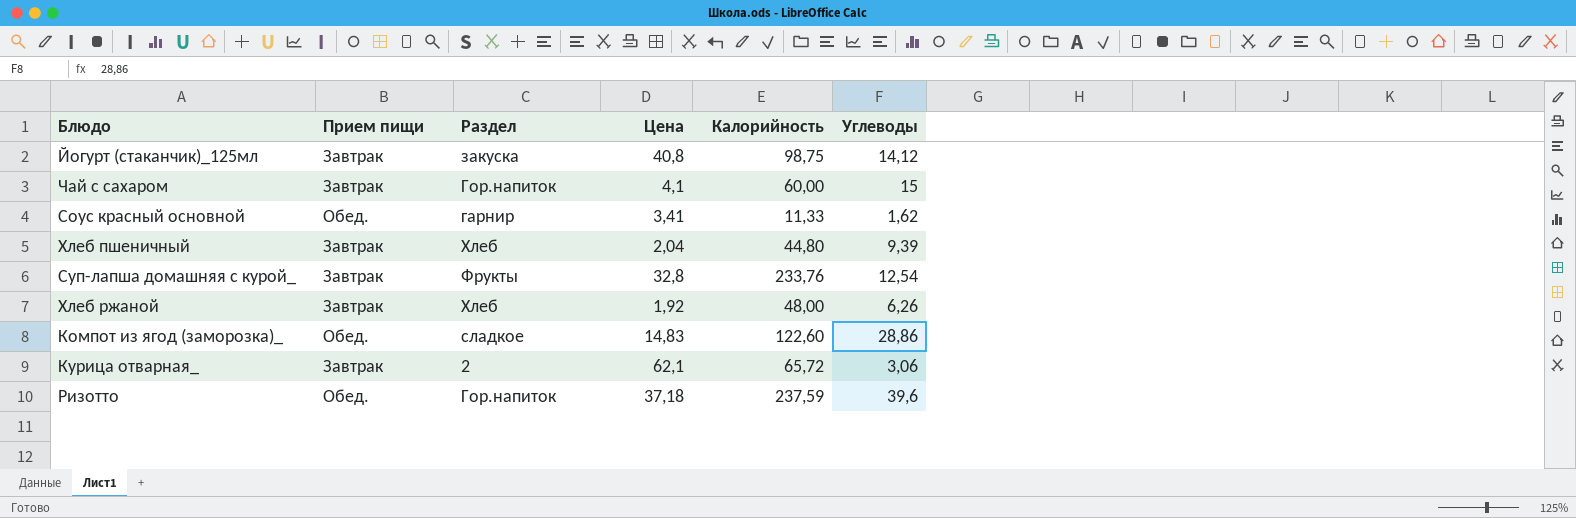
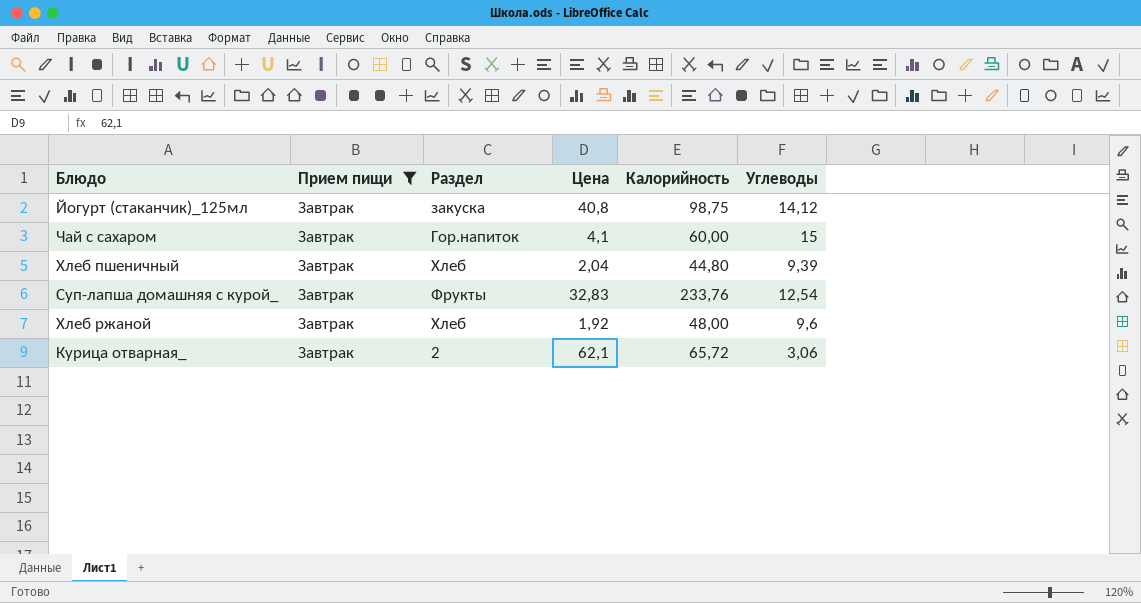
filter: none -> Прием пищи = Завтрак
Суп-лапша домашняя с курой_ | Цена: 32,8 -> 32,83
Хлеб ржаной | Углеводы: 6,26 -> 9,6

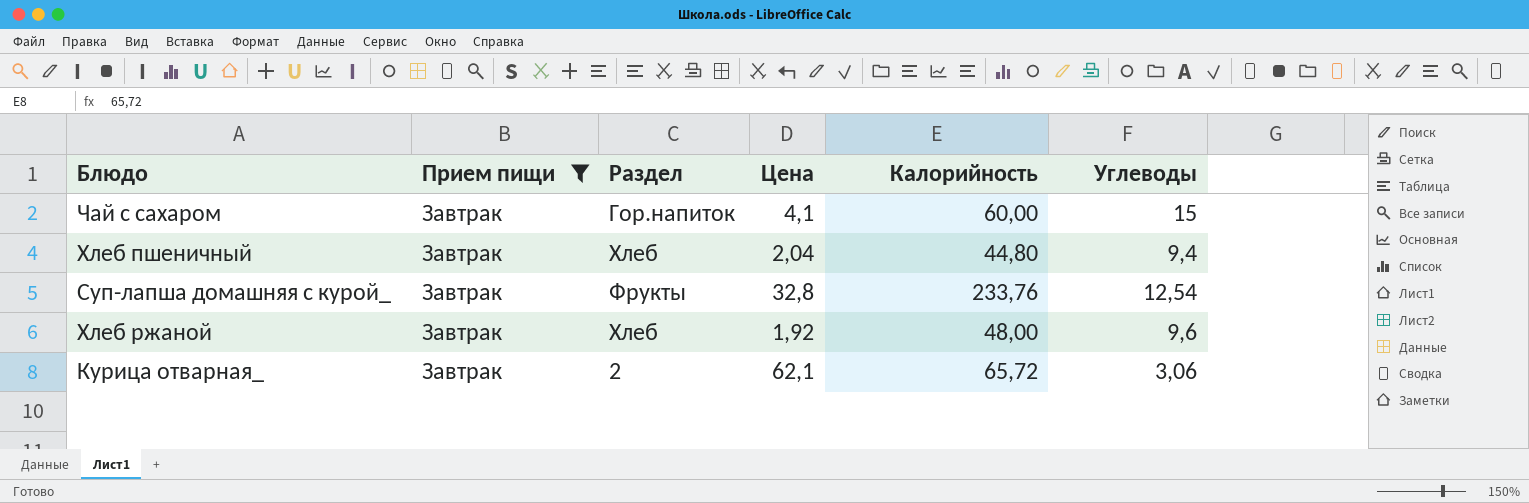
row Йогурт (стаканчик)_125мл: Завтрак | закуска | 40,8 | 98,75 | 14,12 -> none
Хлеб пшеничный | Углеводы: 9,39 -> 9,4
Суп-лапша домашняя с курой_ | Цена: 32,83 -> 32,8

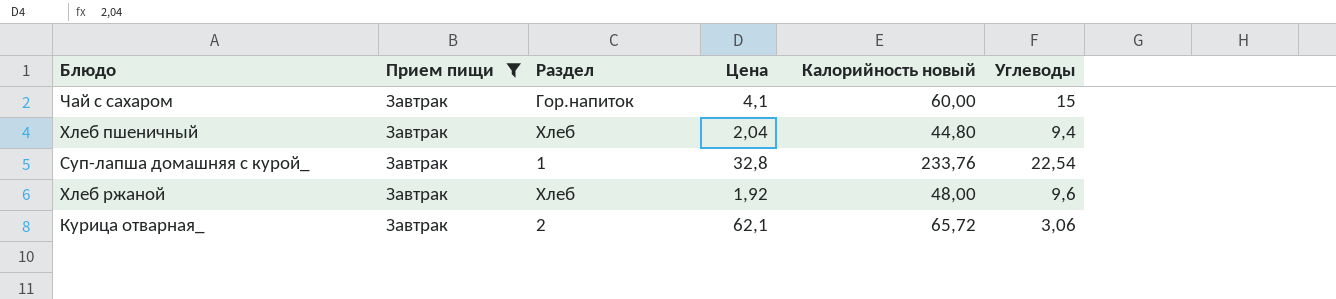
column name: Калорийность -> Калорийность новый
Суп-лапша домашняя с курой_ | Раздел: Фрукты -> 1
Суп-лапша домашняя с курой_ | Углеводы: 12,54 -> 22,54

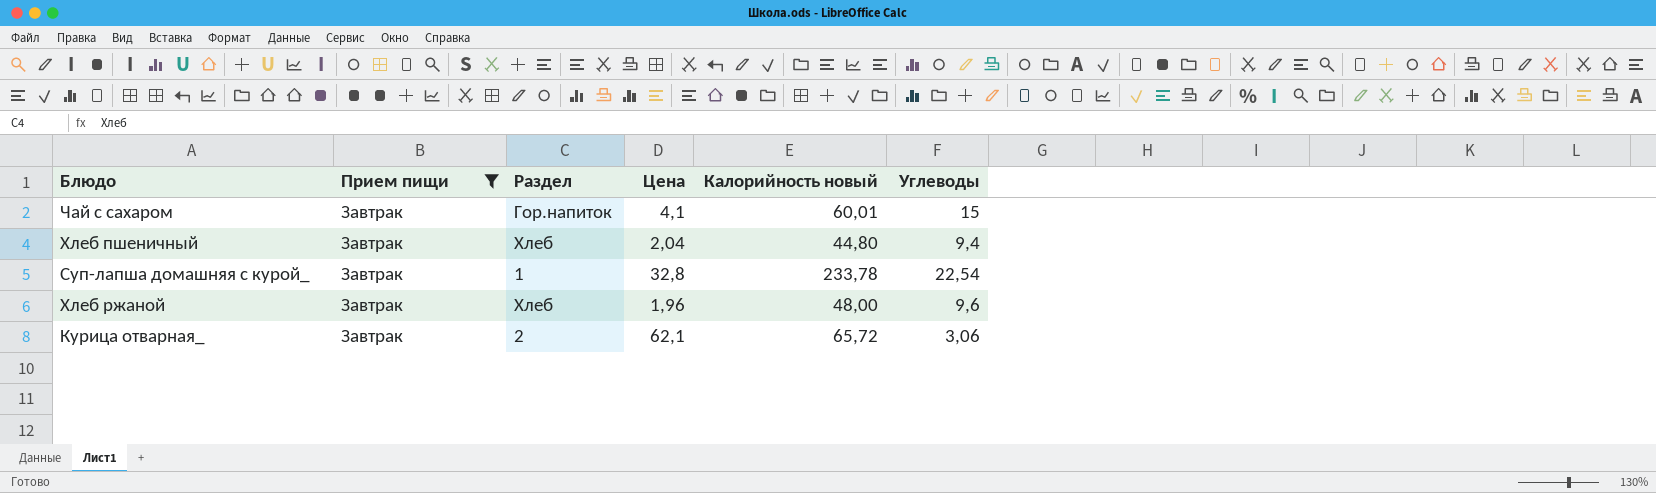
Чай с сахаром | Калорийность новый: 60,00 -> 60,01
Суп-лапша домашняя с курой_ | Калорийность новый: 233,76 -> 233,78
Хлеб ржаной | Цена: 1,92 -> 1,96

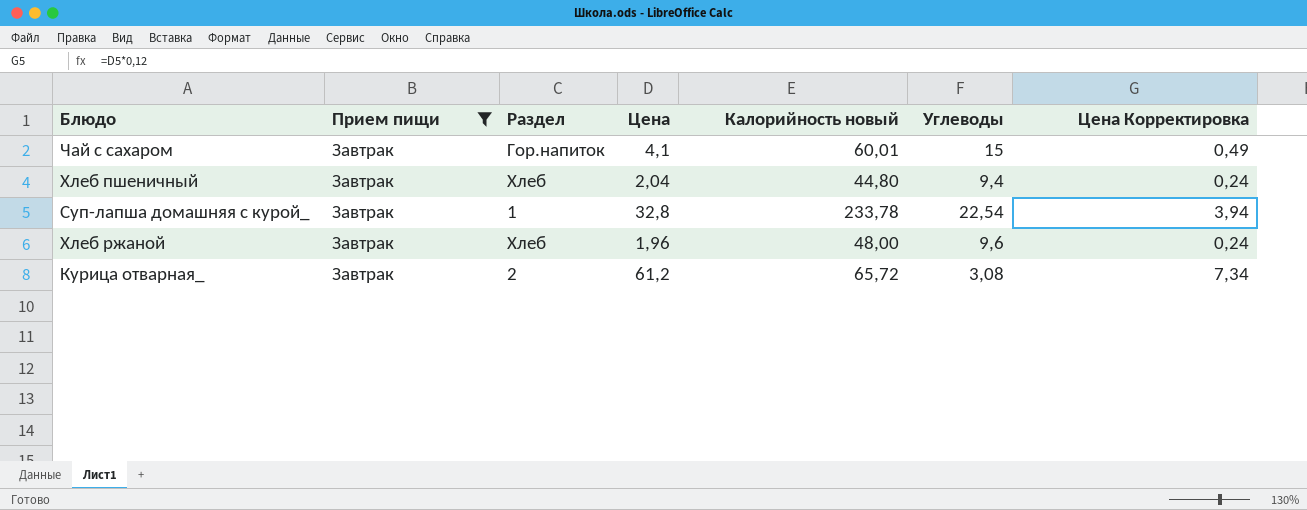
column Цена Корректировка | formula: none -> [Цена] * 0,12
Курица отварная_ | Цена: 62,1 -> 61,2
Курица отварная_ | Углеводы: 3,06 -> 3,08

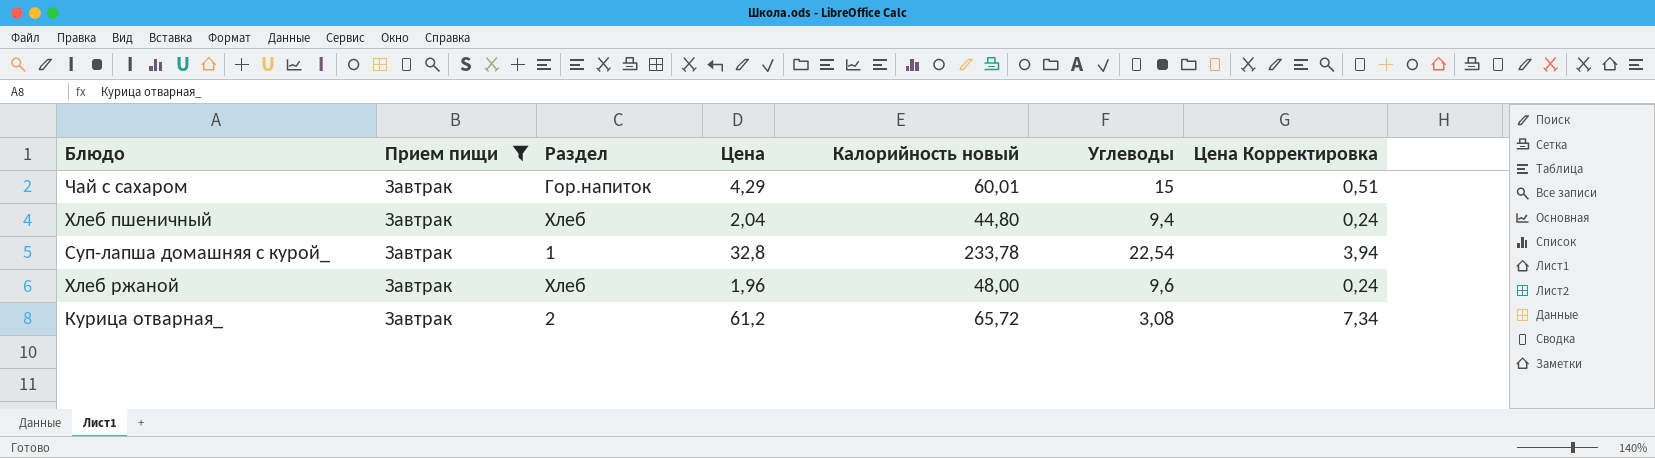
Чай с сахаром | Цена: 4,1 -> 4,29
Чай с сахаром | Цена Корректировка: 0,49 -> 0,51

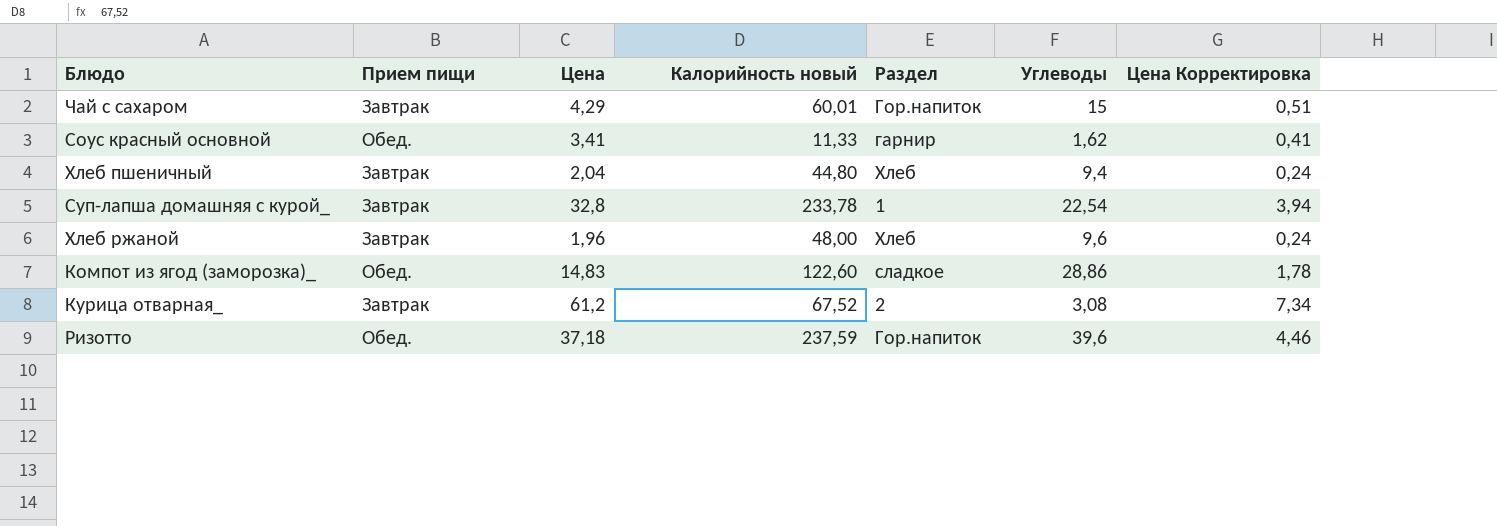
filter: Прием пищи = Завтрак -> none
column Раздел | position: 3 -> 5
Курица отварная_ | Калорийность новый: 65,72 -> 67,52

